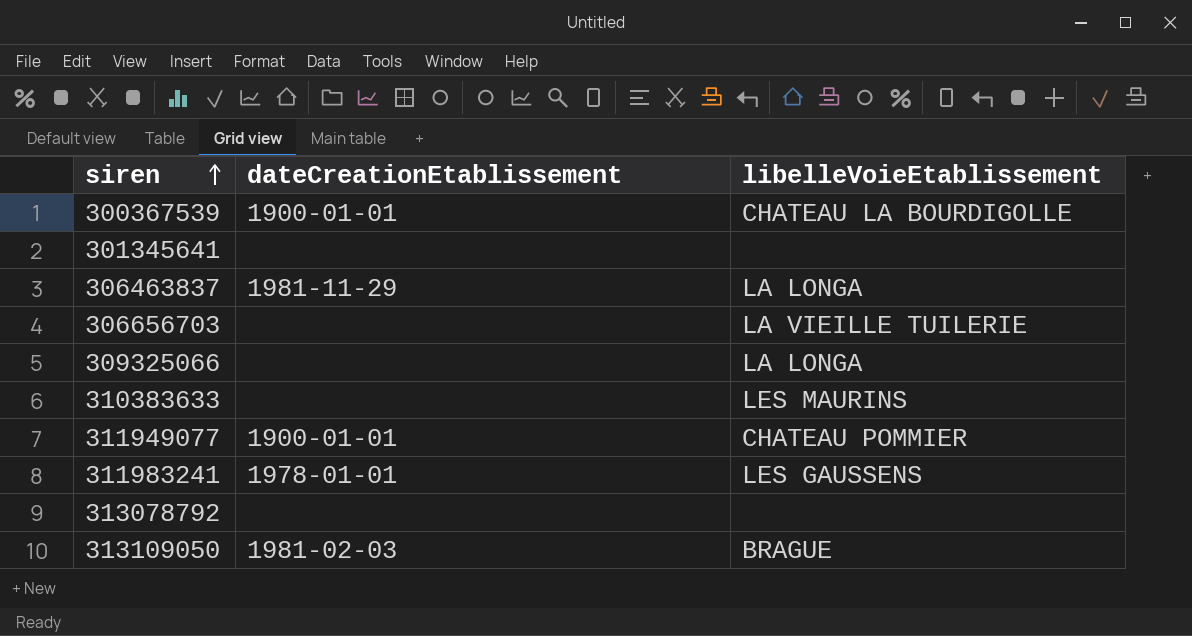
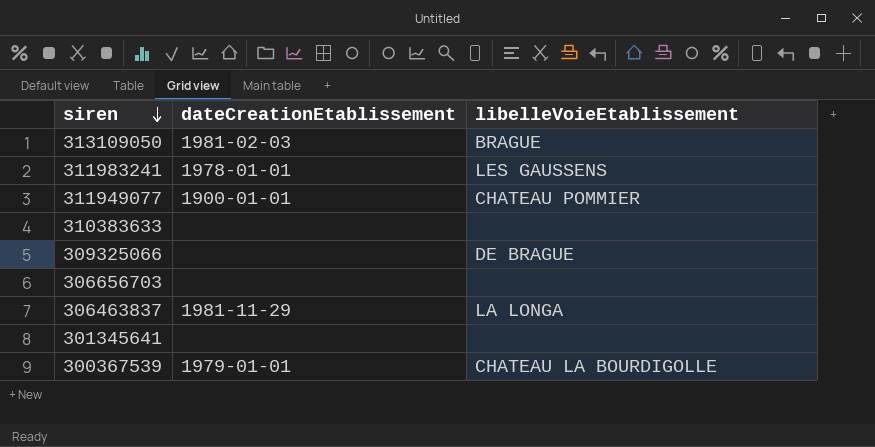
row order: siren ascending -> siren descending
row 313078792: none | none -> none
310383633 | libelleVoieEtablissement: LES MAURINS -> none
309325066 | libelleVoieEtablissement: LA LONGA -> DE BRAGUE
306656703 | libelleVoieEtablissement: LA VIEILLE TUILERIE -> none
300367539 | dateCreationEtablissement: 1900-01-01 -> 1979-01-01

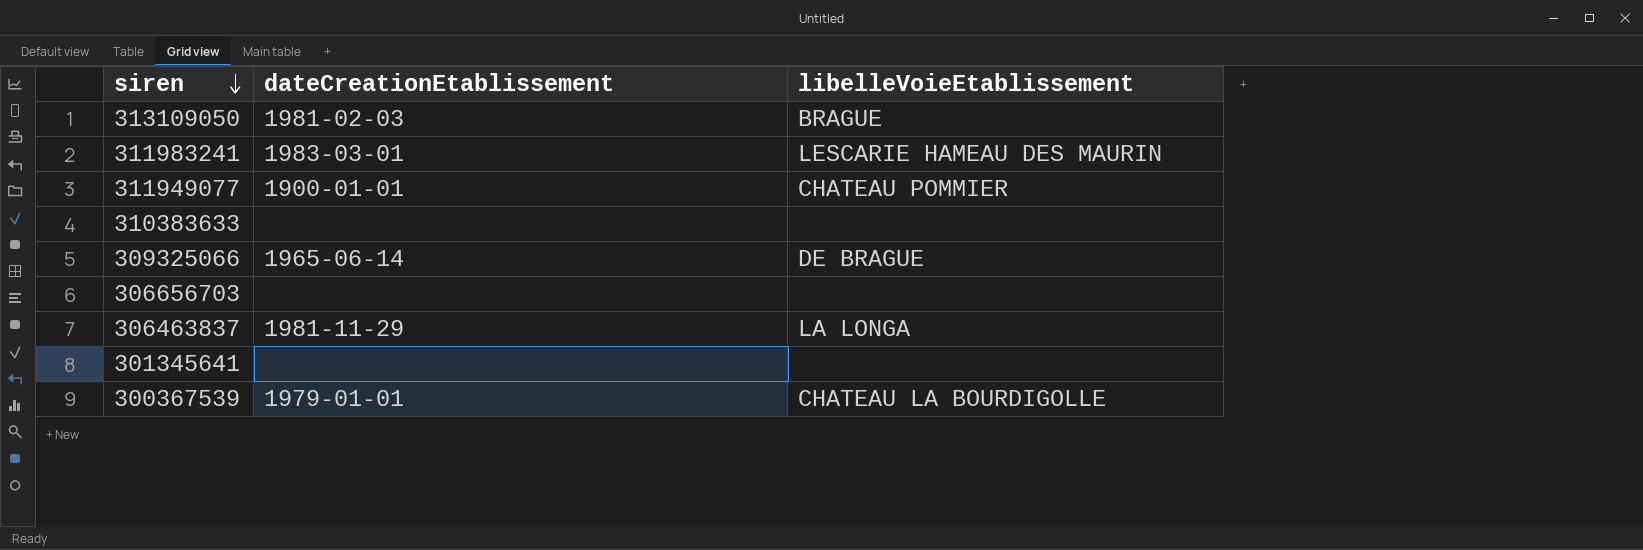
311983241 | dateCreationEtablissement: 1978-01-01 -> 1983-03-01
311983241 | libelleVoieEtablissement: LES GAUSSENS -> LESCARIE HAMEAU DES MAURIN
309325066 | dateCreationEtablissement: none -> 1965-06-14

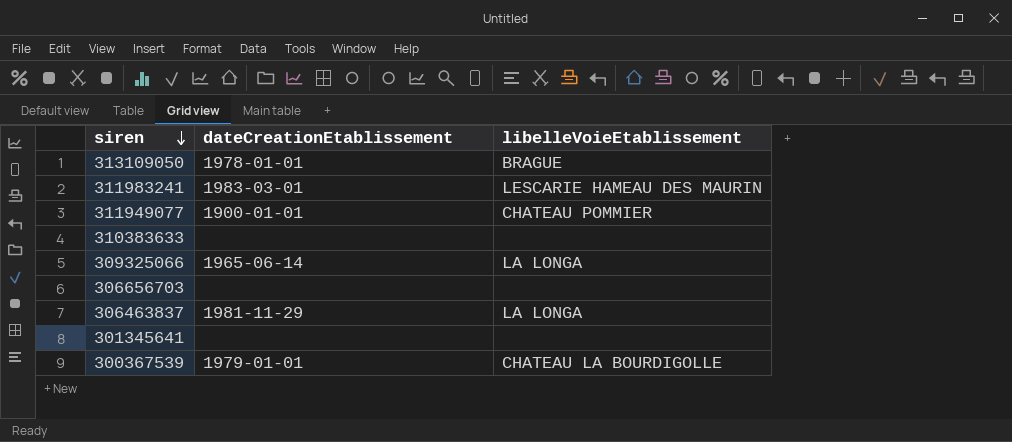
313109050 | dateCreationEtablissement: 1981-02-03 -> 1978-01-01
309325066 | libelleVoieEtablissement: DE BRAGUE -> LA LONGA

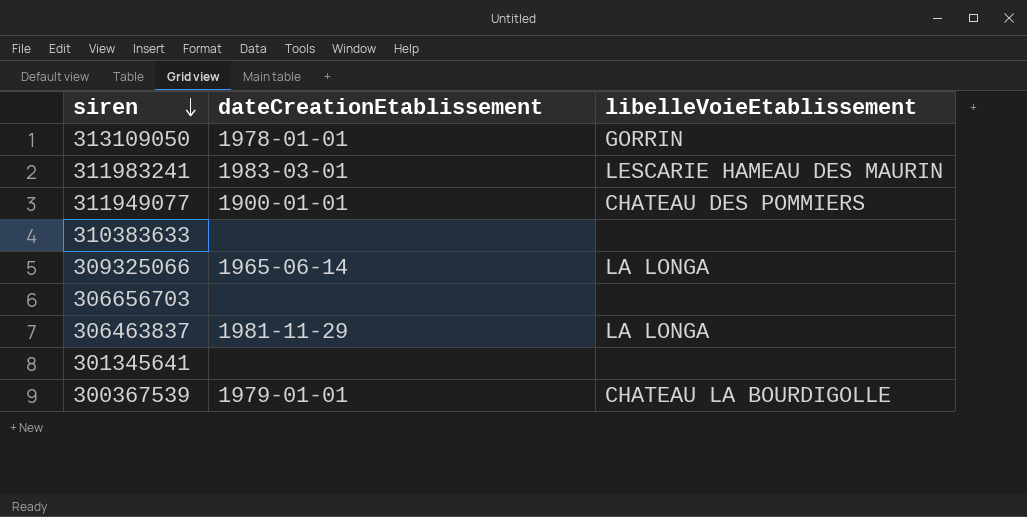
313109050 | libelleVoieEtablissement: BRAGUE -> GORRIN
311949077 | libelleVoieEtablissement: CHATEAU POMMIER -> CHATEAU DES POMMIERS

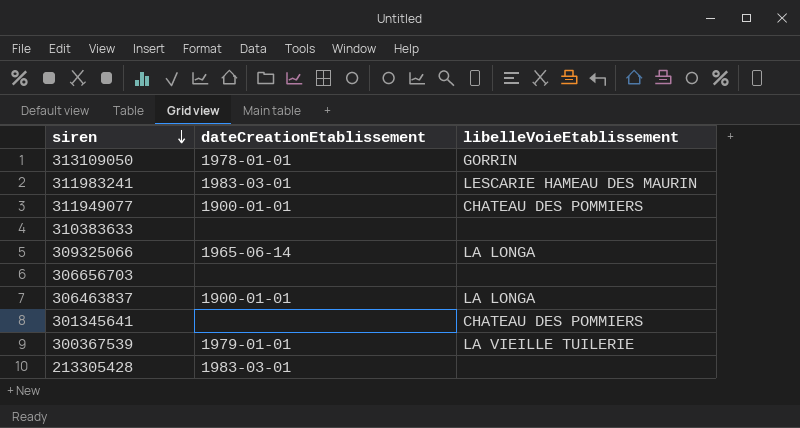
306463837 | dateCreationEtablissement: 1981-11-29 -> 1900-01-01
301345641 | libelleVoieEtablissement: none -> CHATEAU DES POMMIERS
300367539 | libelleVoieEtablissement: CHATEAU LA BOURDIGOLLE -> LA VIEILLE TUILERIE
row 213305428: none -> 1983-03-01 | none

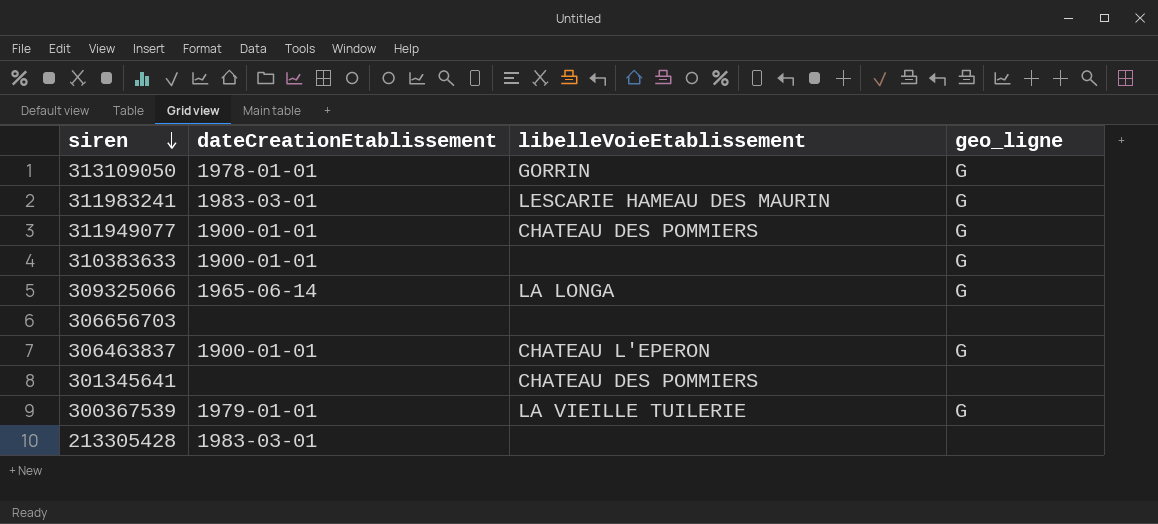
column geo_ligne | position: none -> 4
310383633 | dateCreationEtablissement: none -> 1900-01-01
306463837 | libelleVoieEtablissement: LA LONGA -> CHATEAU L'EPERON

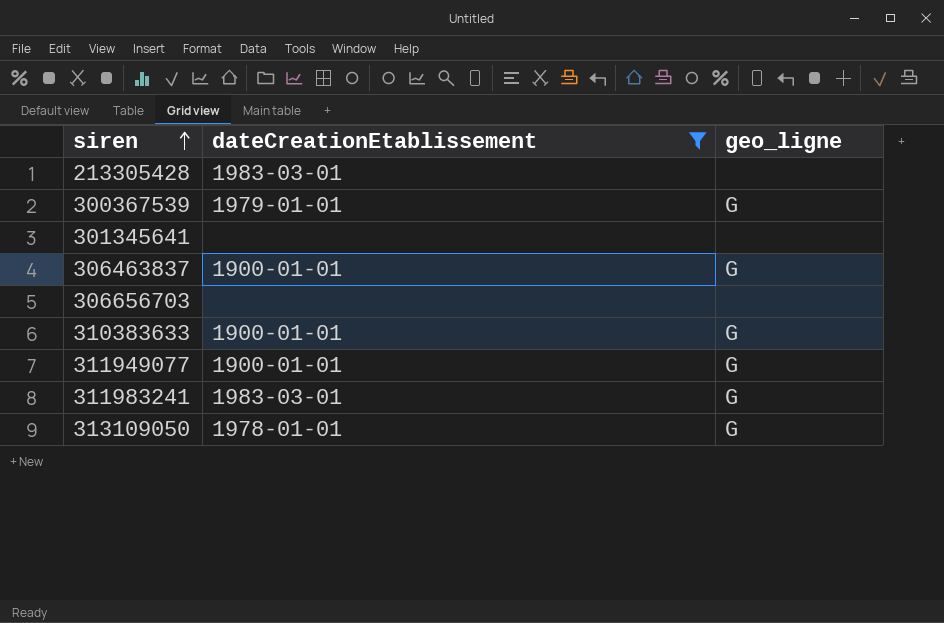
filter: none -> dateCreationEtablissement != 1965-06-14
row order: siren descending -> siren ascending
column libelleVoieEtablissement | position: 3 -> none

